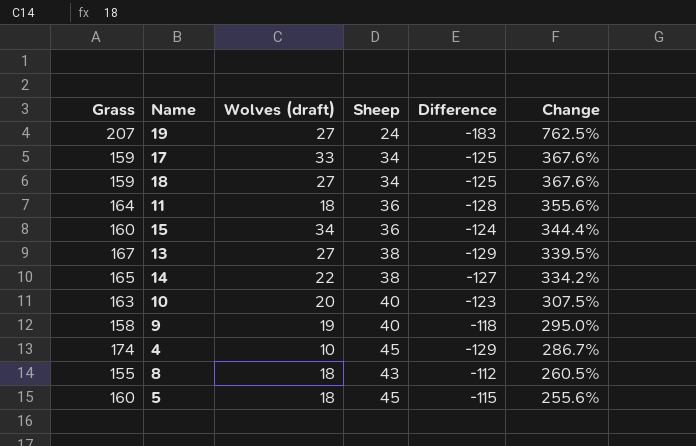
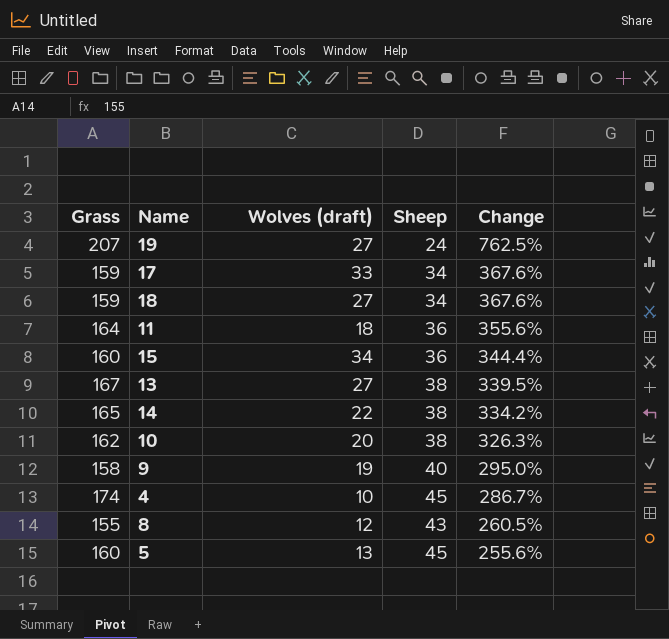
column Difference | formula: [Sheep] - [Grass] -> none
10 | Grass: 163 -> 162
10 | Sheep: 40 -> 38
10 | Change: 307.5% -> 326.3%
8 | Wolves (draft): 18 -> 12
5 | Wolves (draft): 18 -> 13

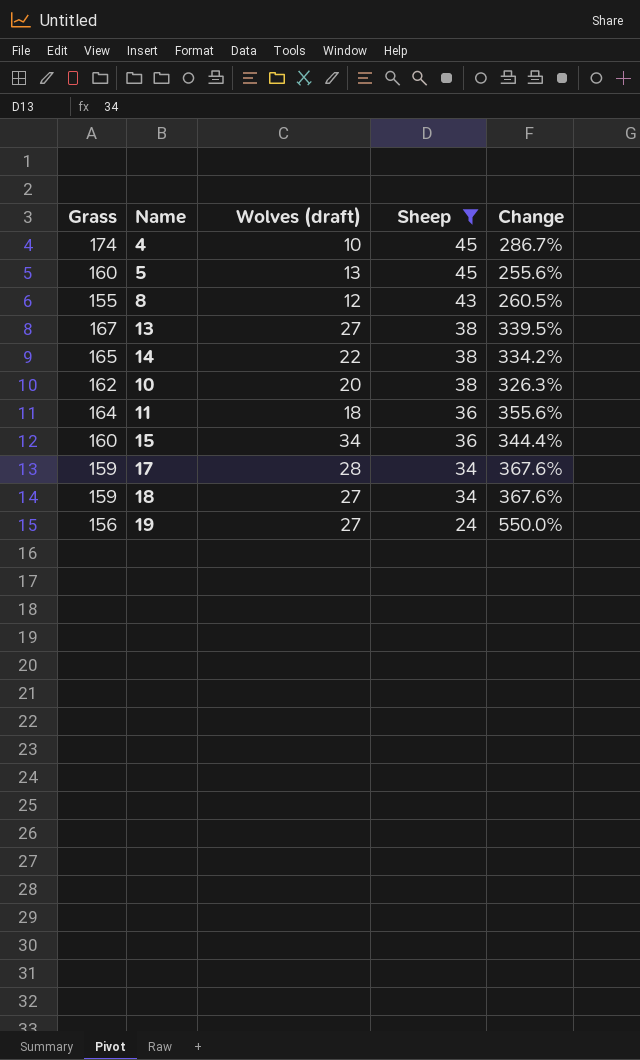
filter: none -> Sheep != 40
row order: Change descending -> Sheep descending
17 | Wolves (draft): 33 -> 28
19 | Grass: 207 -> 156
19 | Change: 762.5% -> 550.0%

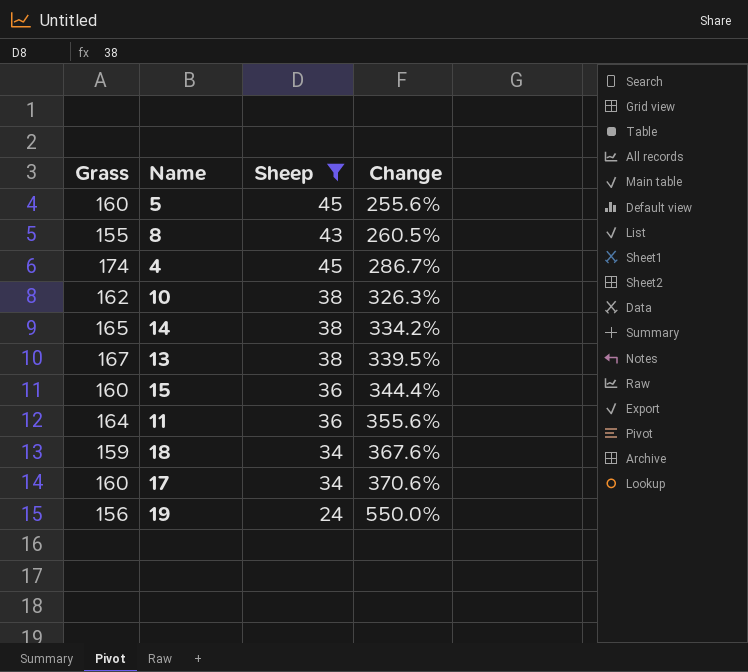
row order: Sheep descending -> Change ascending
column Wolves (draft) | position: 3 -> none
17 | Grass: 159 -> 160
17 | Change: 367.6% -> 370.6%

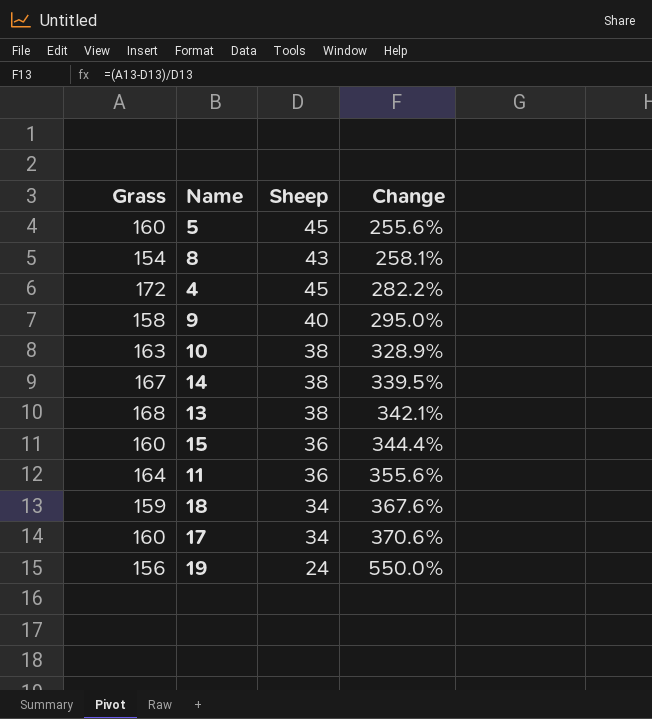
filter: Sheep != 40 -> none
8 | Grass: 155 -> 154
8 | Change: 260.5% -> 258.1%
4 | Grass: 174 -> 172
4 | Change: 286.7% -> 282.2%
10 | Grass: 162 -> 163
10 | Change: 326.3% -> 328.9%
14 | Grass: 165 -> 167
14 | Change: 334.2% -> 339.5%
13 | Grass: 167 -> 168
13 | Change: 339.5% -> 342.1%

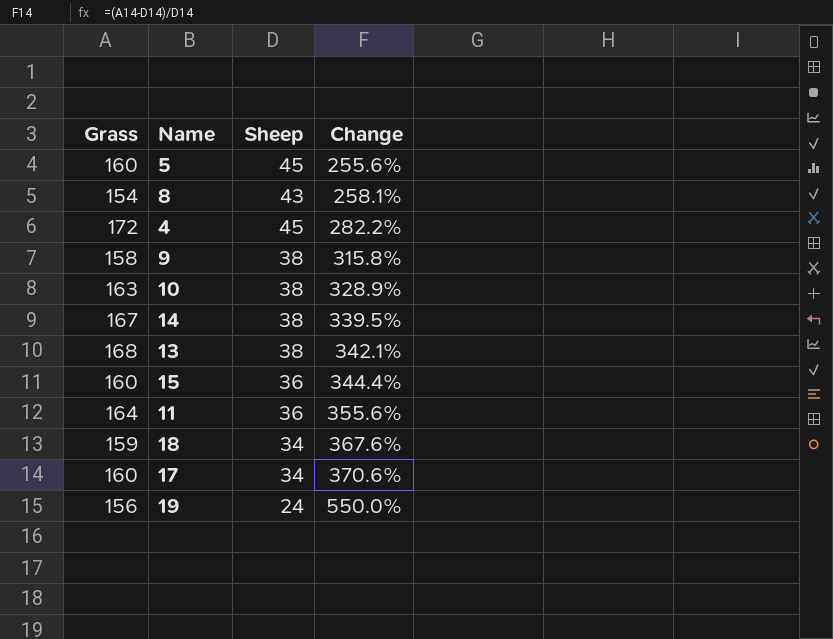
9 | Sheep: 40 -> 38
9 | Change: 295.0% -> 315.8%

